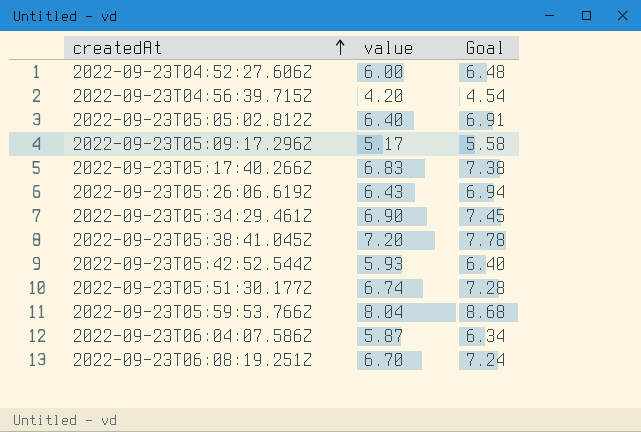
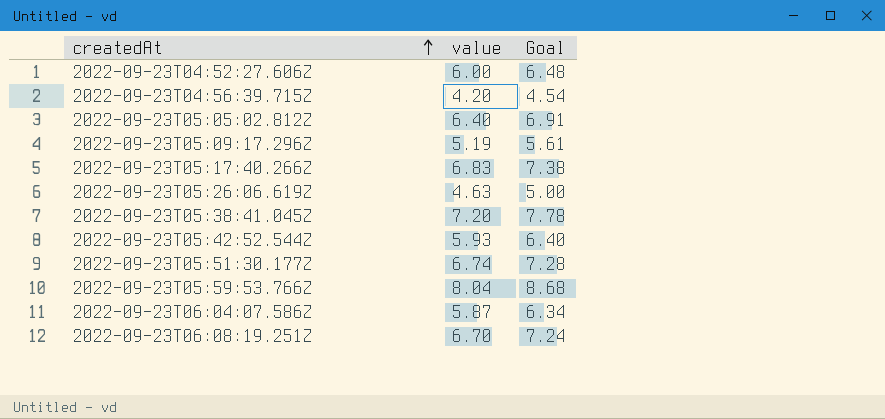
row 2022-09-23T05:34:29.461Z: 6.90 | 7.45 -> none
2022-09-23T05:09:17.296Z | value: 5.17 -> 5.19
2022-09-23T05:09:17.296Z | Goal: 5.58 -> 5.61
2022-09-23T05:26:06.619Z | value: 6.43 -> 4.63
2022-09-23T05:26:06.619Z | Goal: 6.94 -> 5.00

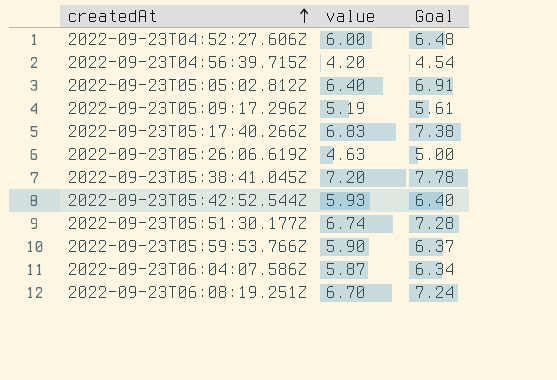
2022-09-23T05:59:53.766Z | value: 8.04 -> 5.90
2022-09-23T05:59:53.766Z | Goal: 8.68 -> 6.37

